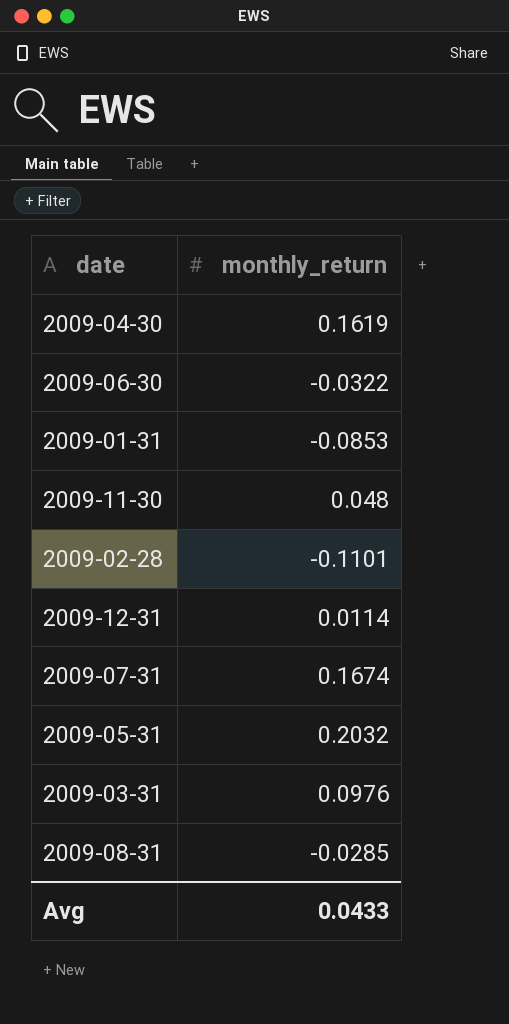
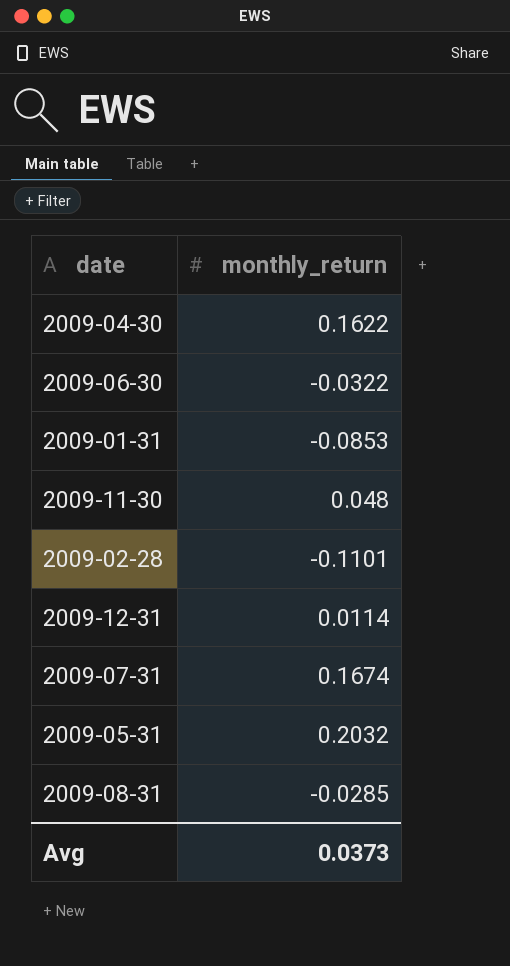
row 2009-03-31: 0.0976 -> none
2009-04-30 | monthly_return: 0.1619 -> 0.1622
Avg | monthly_return: 0.0433 -> 0.0373

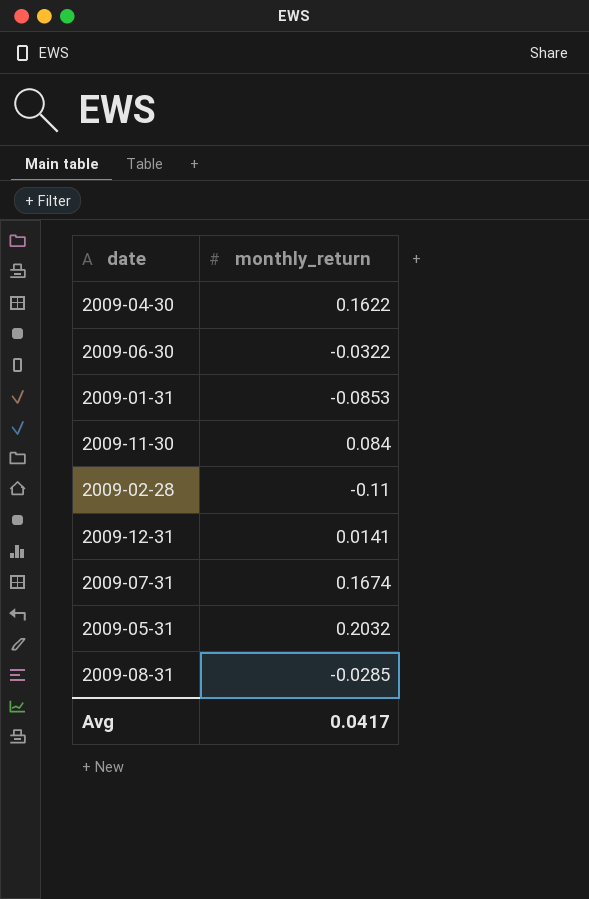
2009-11-30 | monthly_return: 0.048 -> 0.084
2009-02-28 | monthly_return: -0.1101 -> -0.11
2009-12-31 | monthly_return: 0.0114 -> 0.0141
Avg | monthly_return: 0.0373 -> 0.0417

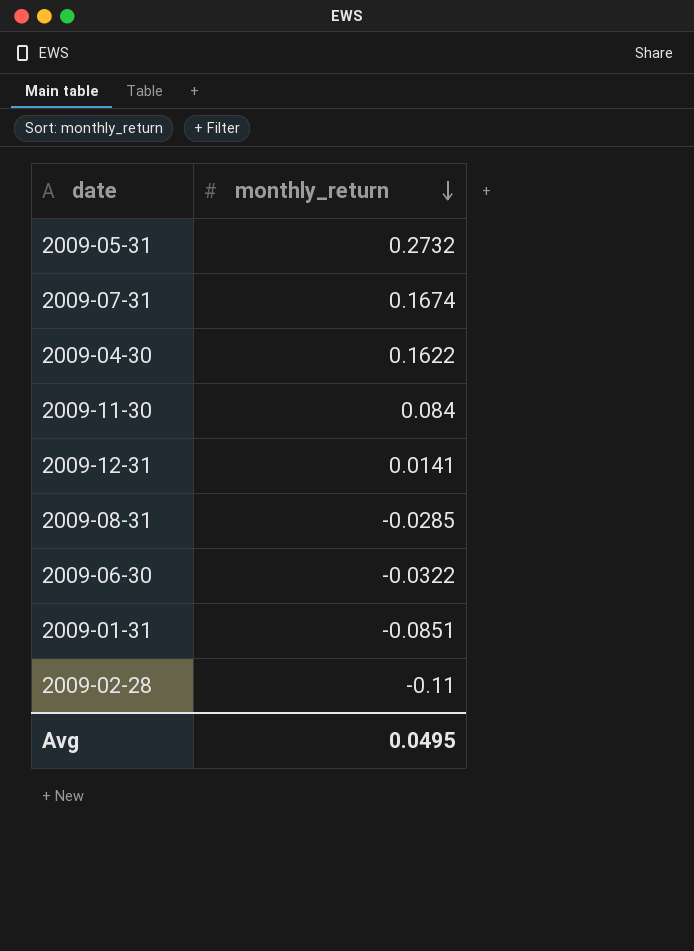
row order: none -> monthly_return descending
2009-05-31 | monthly_return: 0.2032 -> 0.2732
2009-01-31 | monthly_return: -0.0853 -> -0.0851
Avg | monthly_return: 0.0417 -> 0.0495

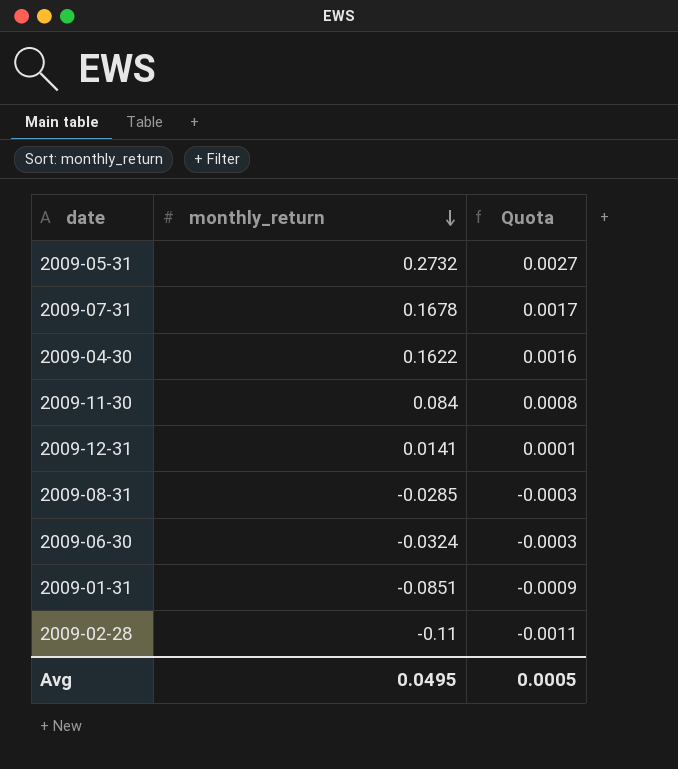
column Quota | formula: none -> [monthly_return] * 0.01
2009-07-31 | monthly_return: 0.1674 -> 0.1678
2009-06-30 | monthly_return: -0.0322 -> -0.0324

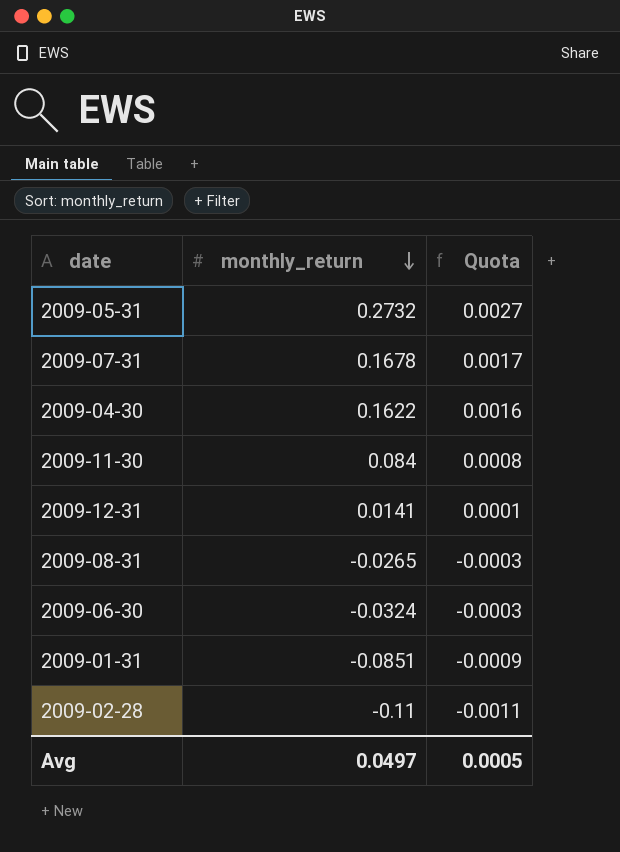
2009-08-31 | monthly_return: -0.0285 -> -0.0265
Avg | monthly_return: 0.0495 -> 0.0497

